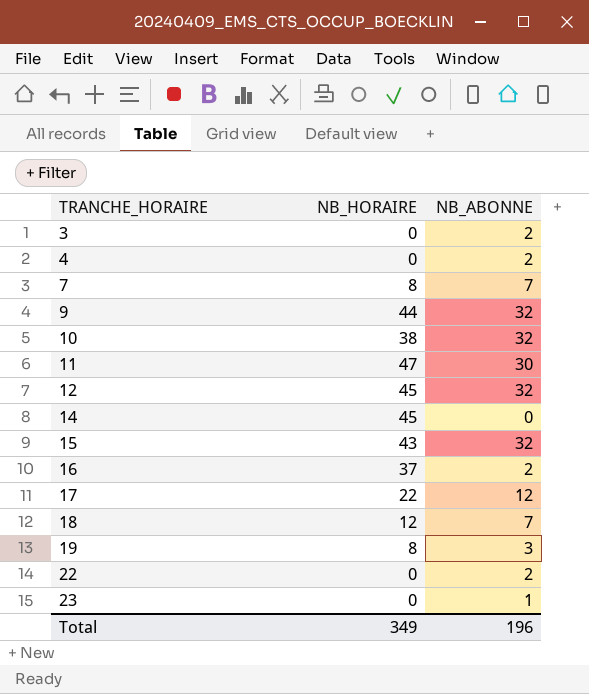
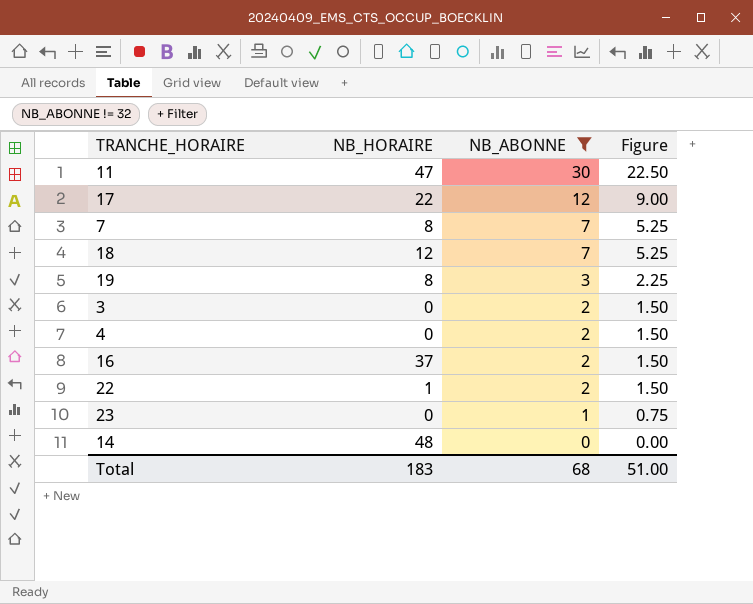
filter: none -> NB_ABONNE != 32
row order: TRANCHE_HORAIRE ascending -> NB_ABONNE descending
column Figure | formula: none -> [NB_ABONNE] * 0.75
22 | NB_HORAIRE: 0 -> 1
14 | NB_HORAIRE: 45 -> 48
Total | NB_HORAIRE: 349 -> 183
Total | NB_ABONNE: 196 -> 68

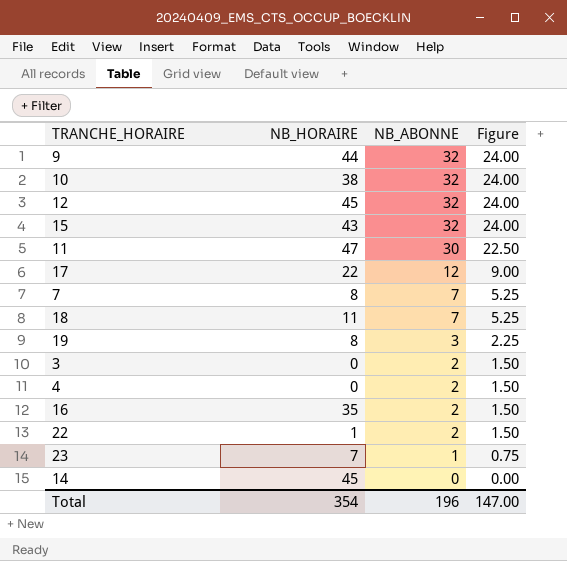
filter: NB_ABONNE != 32 -> none
18 | NB_HORAIRE: 12 -> 11
16 | NB_HORAIRE: 37 -> 35
23 | NB_HORAIRE: 0 -> 7
14 | NB_HORAIRE: 48 -> 45
Total | NB_HORAIRE: 183 -> 354
Total | NB_ABONNE: 68 -> 196
Total | Figure: 51.00 -> 147.00

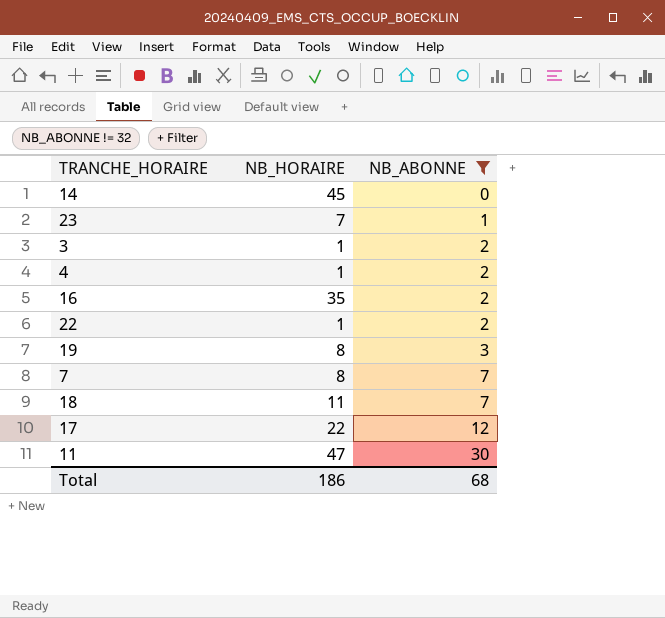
filter: none -> NB_ABONNE != 32
row order: NB_ABONNE descending -> NB_ABONNE ascending
column Figure | formula: [NB_ABONNE] * 0.75 -> none
3 | NB_HORAIRE: 0 -> 1
4 | NB_HORAIRE: 0 -> 1
Total | NB_HORAIRE: 354 -> 186
Total | NB_ABONNE: 196 -> 68

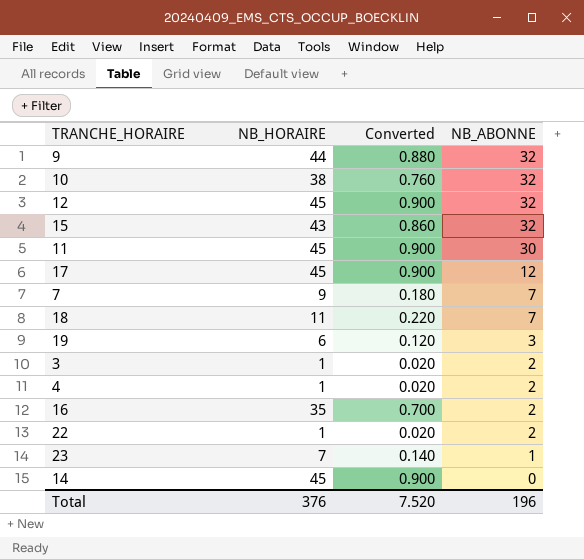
filter: NB_ABONNE != 32 -> none
row order: NB_ABONNE ascending -> NB_ABONNE descending
column Converted | formula: none -> [NB_HORAIRE] * 0.02
11 | NB_HORAIRE: 47 -> 45
17 | NB_HORAIRE: 22 -> 45
7 | NB_HORAIRE: 8 -> 9
19 | NB_HORAIRE: 8 -> 6
Total | NB_HORAIRE: 186 -> 376
Total | NB_ABONNE: 68 -> 196

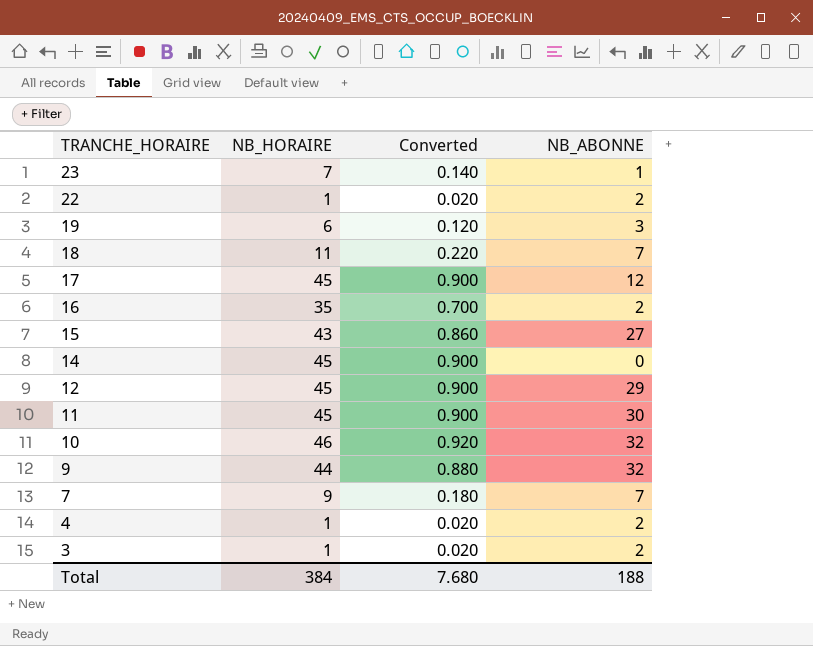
row order: NB_ABONNE descending -> TRANCHE_HORAIRE descending
15 | NB_ABONNE: 32 -> 27
12 | NB_ABONNE: 32 -> 29
10 | NB_HORAIRE: 38 -> 46
10 | Converted: 0.760 -> 0.920
Total | NB_HORAIRE: 376 -> 384
Total | Converted: 7.520 -> 7.680
Total | NB_ABONNE: 196 -> 188

